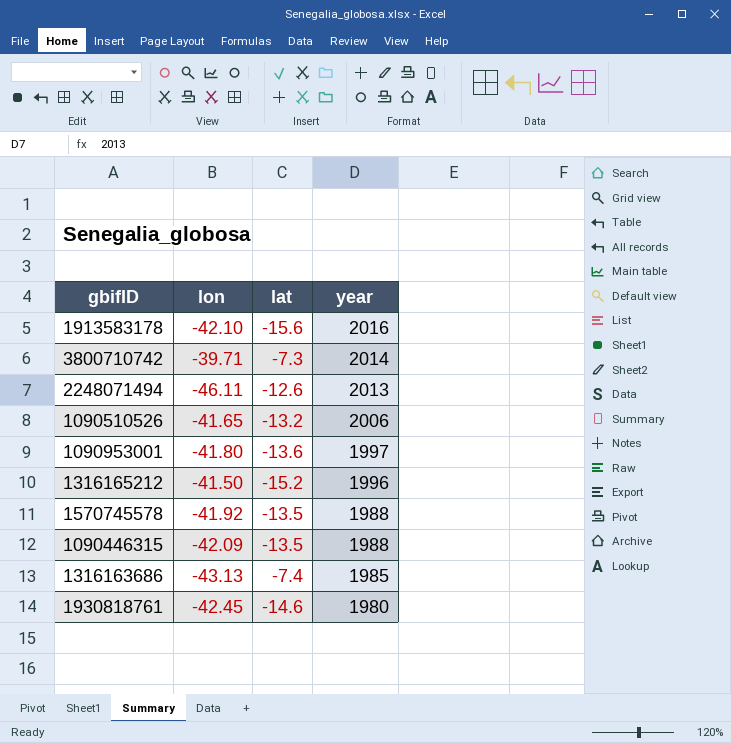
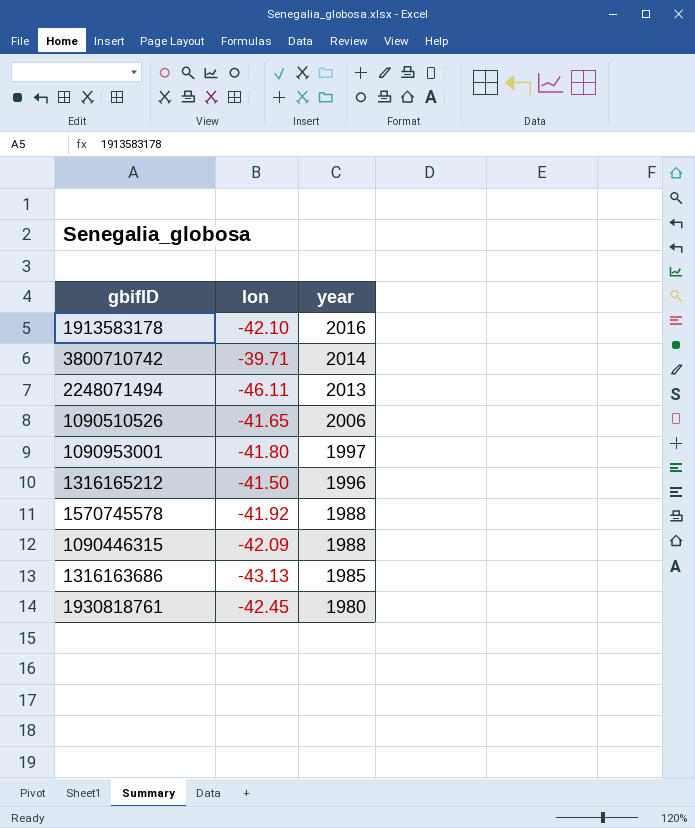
column lat | position: 3 -> none

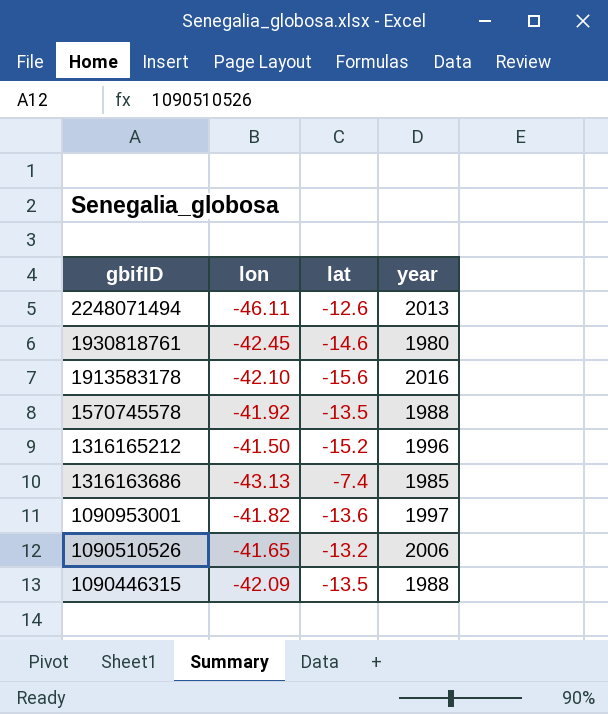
row order: year descending -> gbifID descending
column lat | position: none -> 3
row 3800710742: -39.71 | 2014 -> none
1090953001 | lon: -41.80 -> -41.82

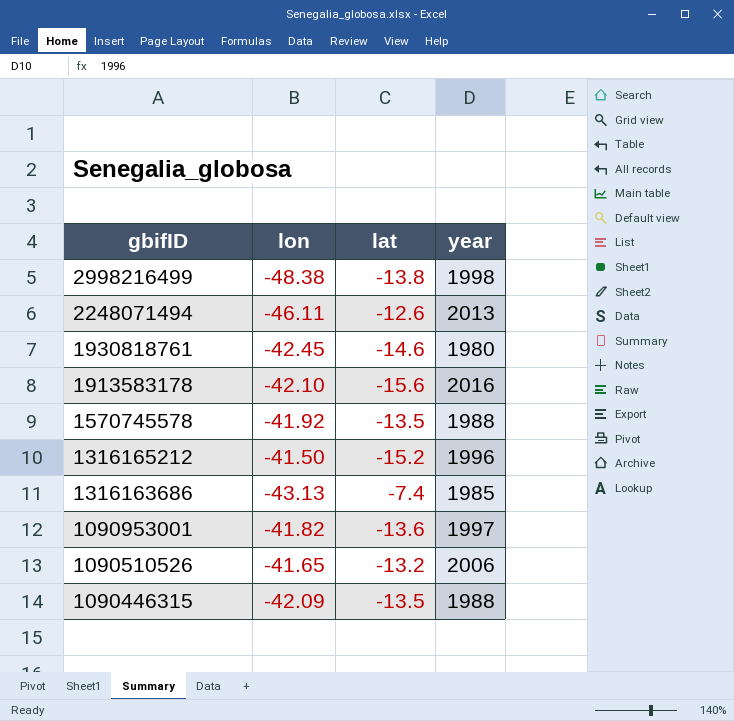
row 2998216499: none -> -48.38 | -13.8 | 1998

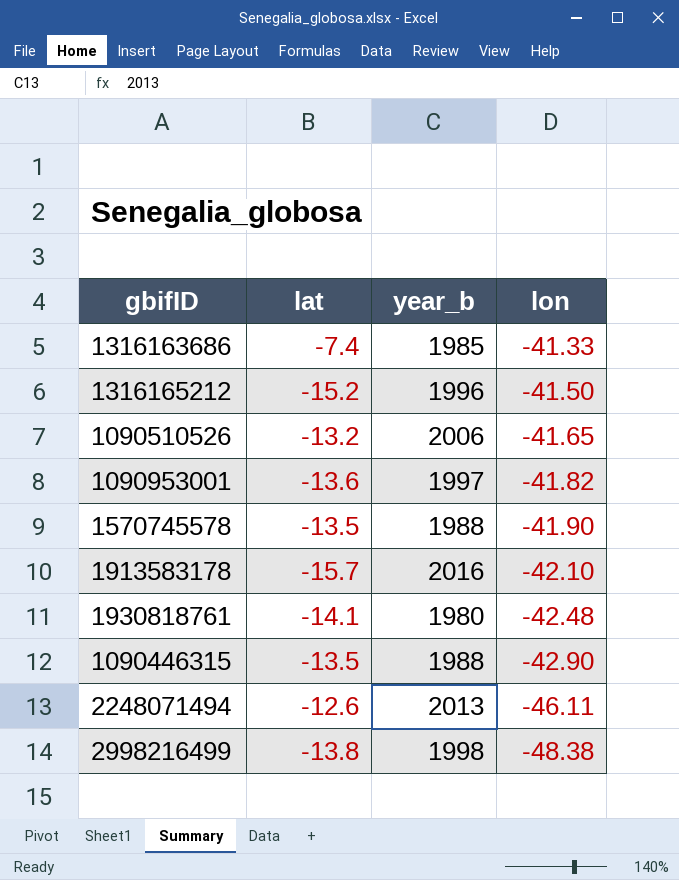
row order: gbifID descending -> lon descending
column name: year -> year_b
column lon | position: 2 -> 4
1316163686 | lon: -43.13 -> -41.33
1570745578 | lon: -41.92 -> -41.90
1913583178 | lat: -15.6 -> -15.7
1930818761 | lat: -14.6 -> -14.1
1930818761 | lon: -42.45 -> -42.48
1090446315 | lon: -42.09 -> -42.90

